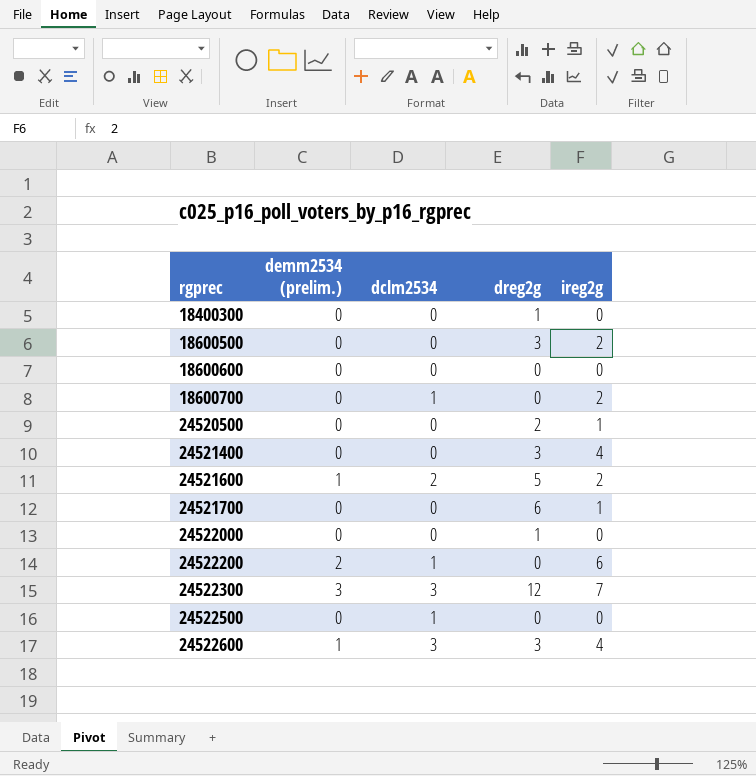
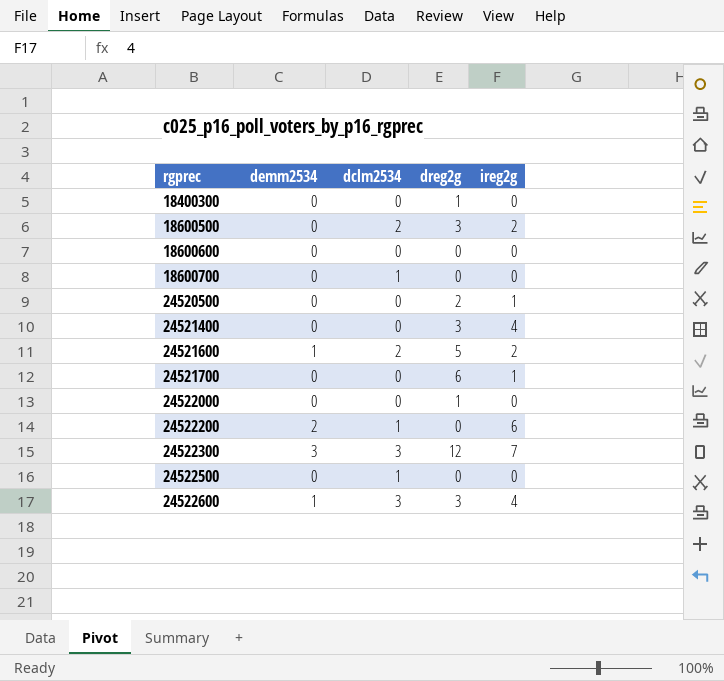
column name: demm2534 (prelim.) -> demm2534
18600500 | dclm2534: 0 -> 2
18600700 | ireg2g: 2 -> 0

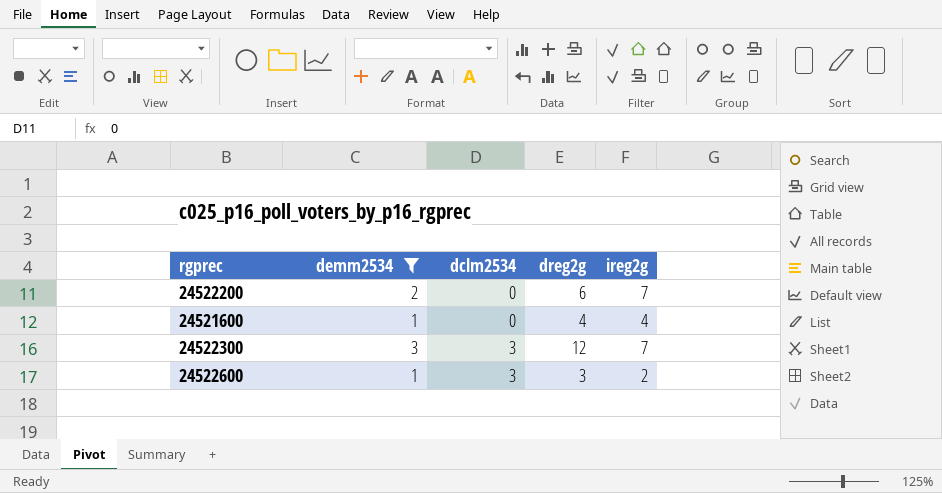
filter: none -> demm2534 != 0
row order: rgprec ascending -> dclm2534 ascending
24522200 | dclm2534: 1 -> 0
24522200 | dreg2g: 0 -> 6
24522200 | ireg2g: 6 -> 7
24521600 | dclm2534: 2 -> 0
24521600 | dreg2g: 5 -> 4
24521600 | ireg2g: 2 -> 4
24522600 | ireg2g: 4 -> 2

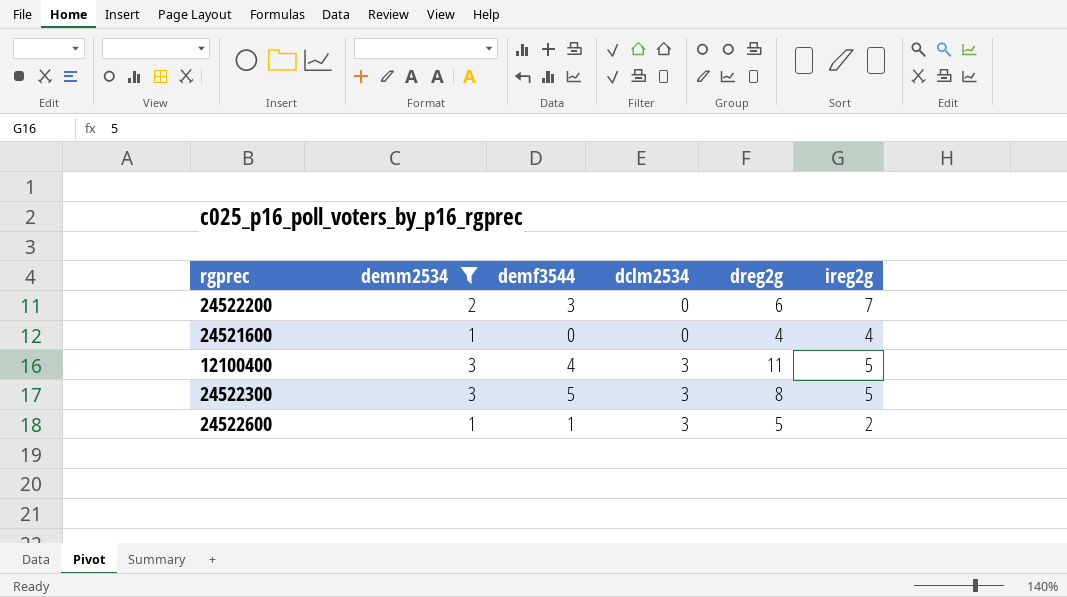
column demf3544 | position: none -> 3
row 12100400: none -> 3 | 4 | 3 | 11 | 5
24522300 | dreg2g: 12 -> 8
24522300 | ireg2g: 7 -> 5
24522600 | dreg2g: 3 -> 5

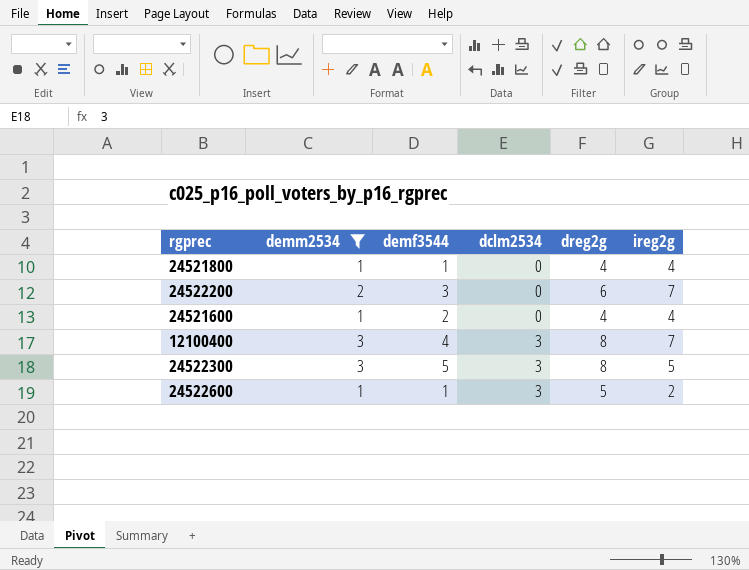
row 24521800: none -> 1 | 1 | 0 | 4 | 4
24521600 | demf3544: 0 -> 2
12100400 | dreg2g: 11 -> 8
12100400 | ireg2g: 5 -> 7

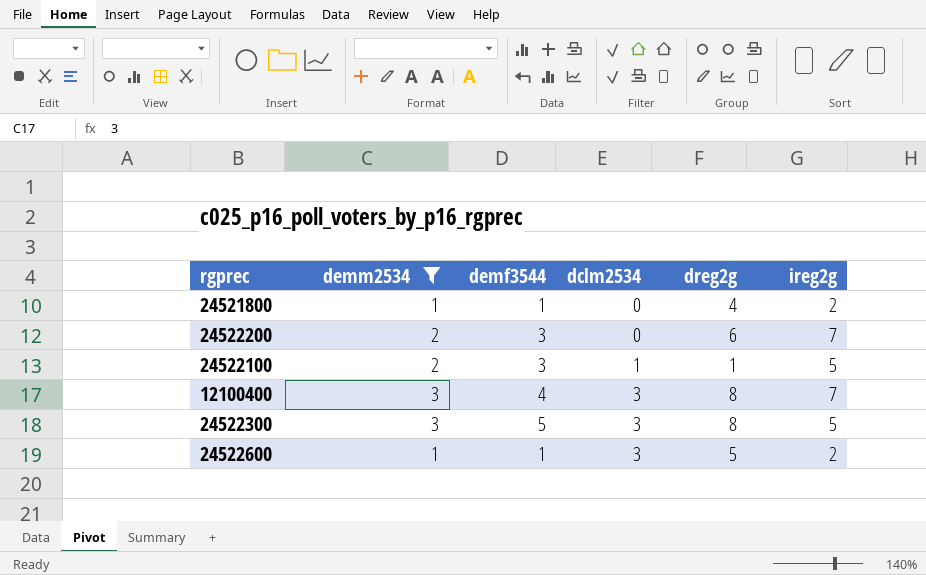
row 24521600: 1 | 2 | 0 | 4 | 4 -> none
24521800 | ireg2g: 4 -> 2
row 24522100: none -> 2 | 3 | 1 | 1 | 5

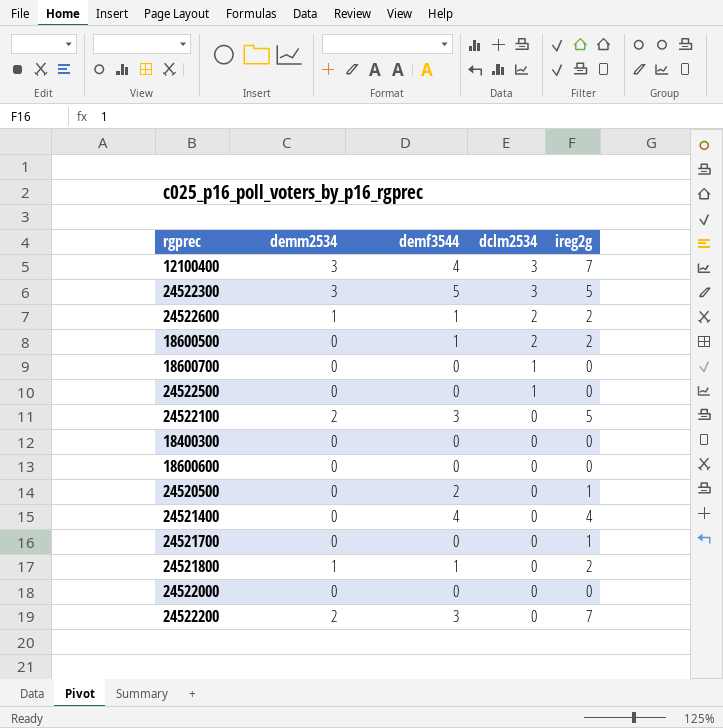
filter: demm2534 != 0 -> none
row order: dclm2534 ascending -> dclm2534 descending
column dreg2g | position: 5 -> none
24522600 | dclm2534: 3 -> 2
24522100 | dclm2534: 1 -> 0

